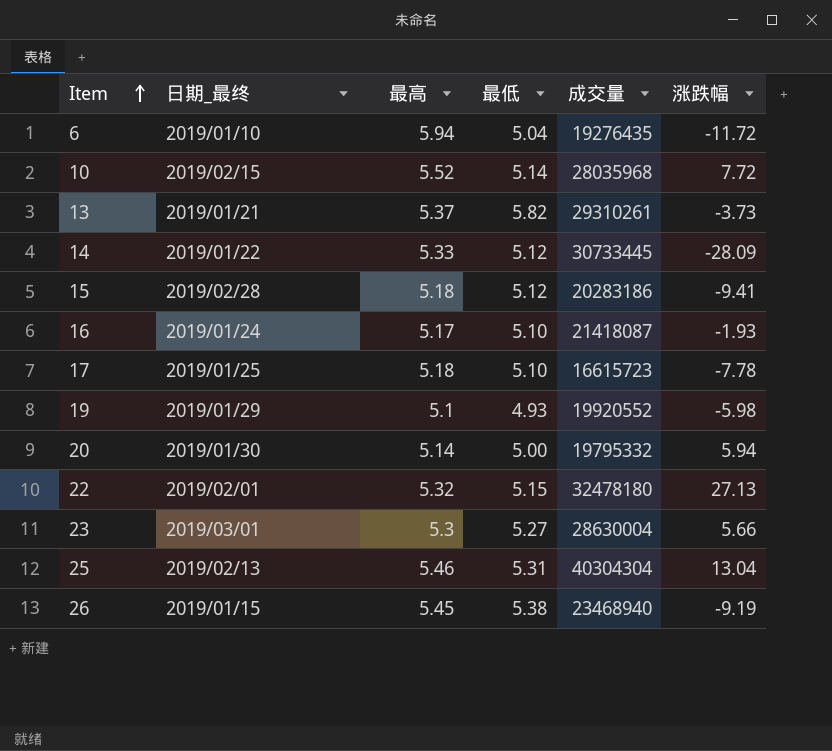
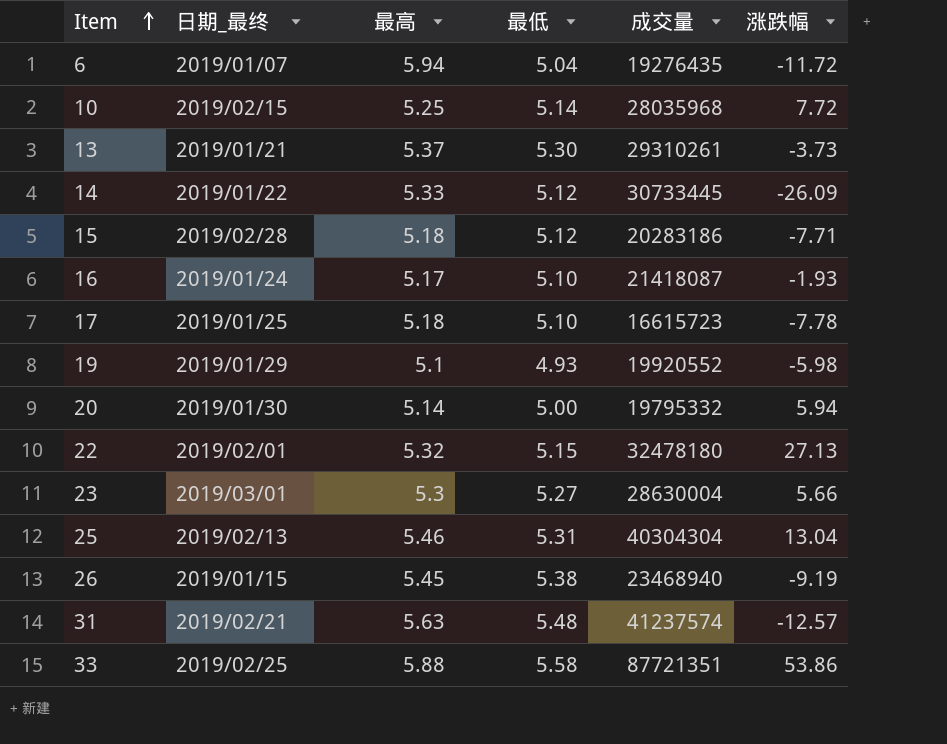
6 | 日期_最终: 2019/01/10 -> 2019/01/07
10 | 最高: 5.52 -> 5.25
13 | 最低: 5.82 -> 5.30
14 | 涨跌幅: -28.09 -> -26.09
15 | 涨跌幅: -9.41 -> -7.71
row 31: none -> 2019/02/21 | 5.63 | 5.48 | 41237574 | -12.57
row 33: none -> 2019/02/25 | 5.88 | 5.58 | 87721351 | 53.86

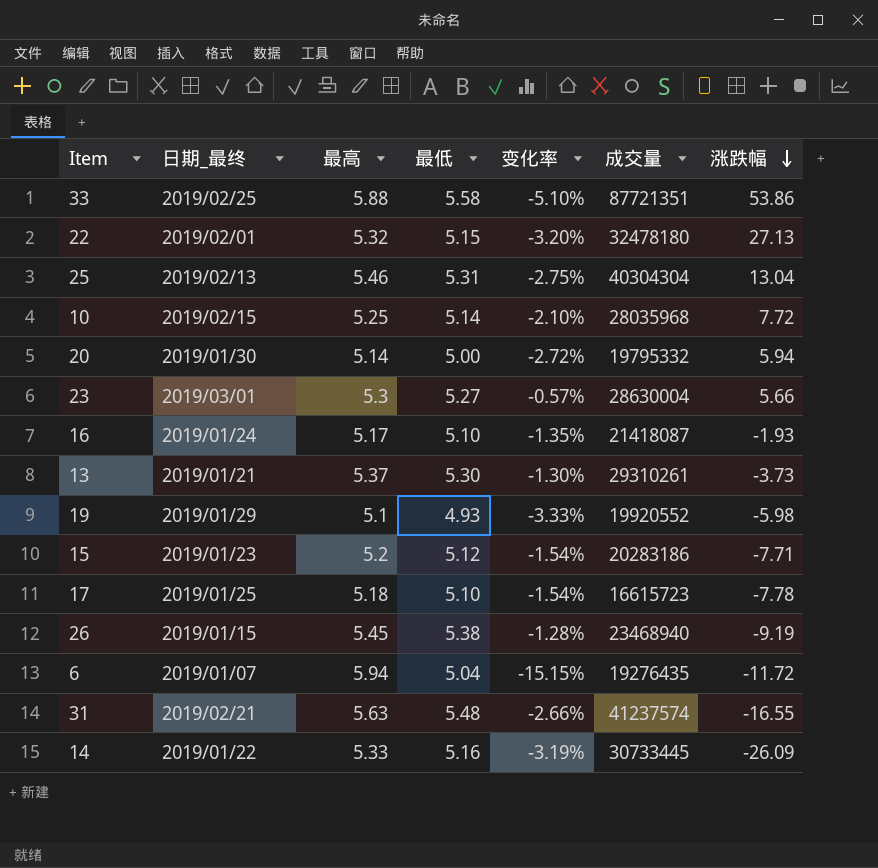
row order: Item ascending -> 涨跌幅 descending
column 变化率 | formula: none -> ([最低] - [最高]) / [最高]
15 | 日期_最终: 2019/02/28 -> 2019/01/23
15 | 最高: 5.18 -> 5.2
31 | 涨跌幅: -12.57 -> -16.55
14 | 最低: 5.12 -> 5.16

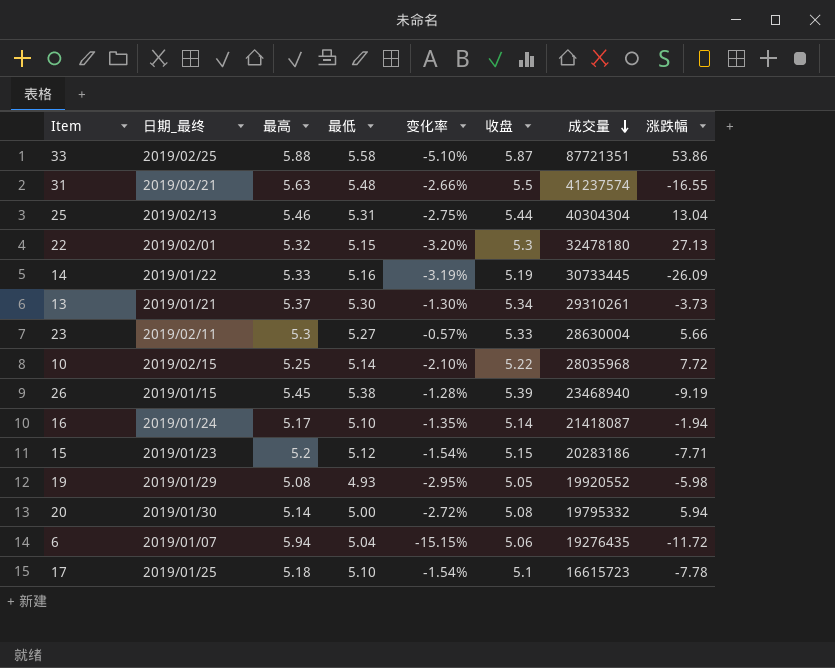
row order: 涨跌幅 descending -> 成交量 descending
column 收盘 | position: none -> 6
23 | 日期_最终: 2019/03/01 -> 2019/02/11
16 | 涨跌幅: -1.93 -> -1.94
19 | 最高: 5.1 -> 5.08
19 | 变化率: -3.33% -> -2.95%

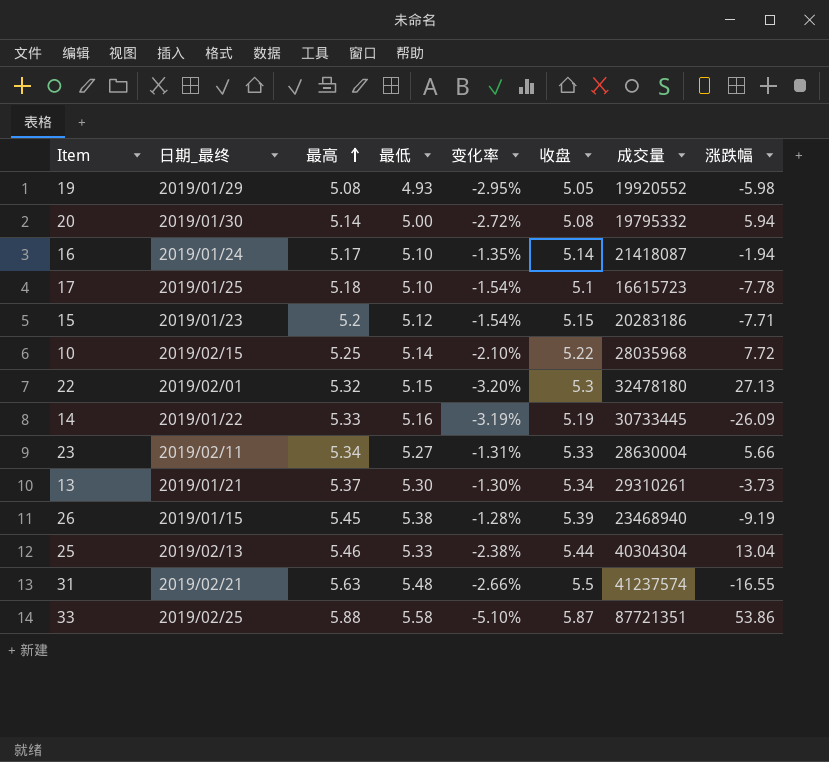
row order: 成交量 descending -> 最高 ascending
row 6: 2019/01/07 | 5.94 | 5.04 | -15.15% | 5.06 | 19276435 | -11.72 -> none
23 | 最高: 5.3 -> 5.34
23 | 变化率: -0.57% -> -1.31%
25 | 最低: 5.31 -> 5.33
25 | 变化率: -2.75% -> -2.38%

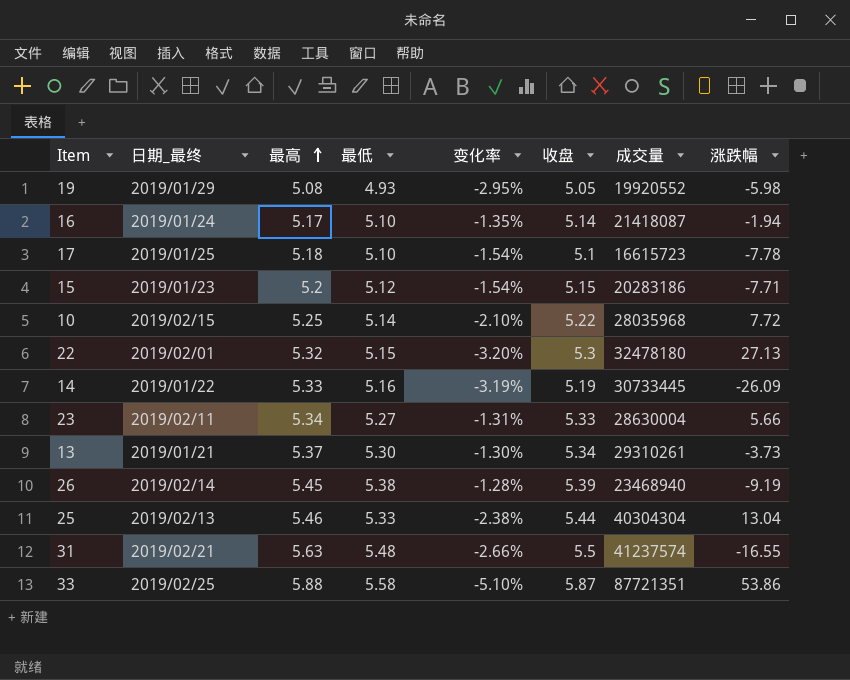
row 20: 2019/01/30 | 5.14 | 5.00 | -2.72% | 5.08 | 19795332 | 5.94 -> none
26 | 日期_最终: 2019/01/15 -> 2019/02/14

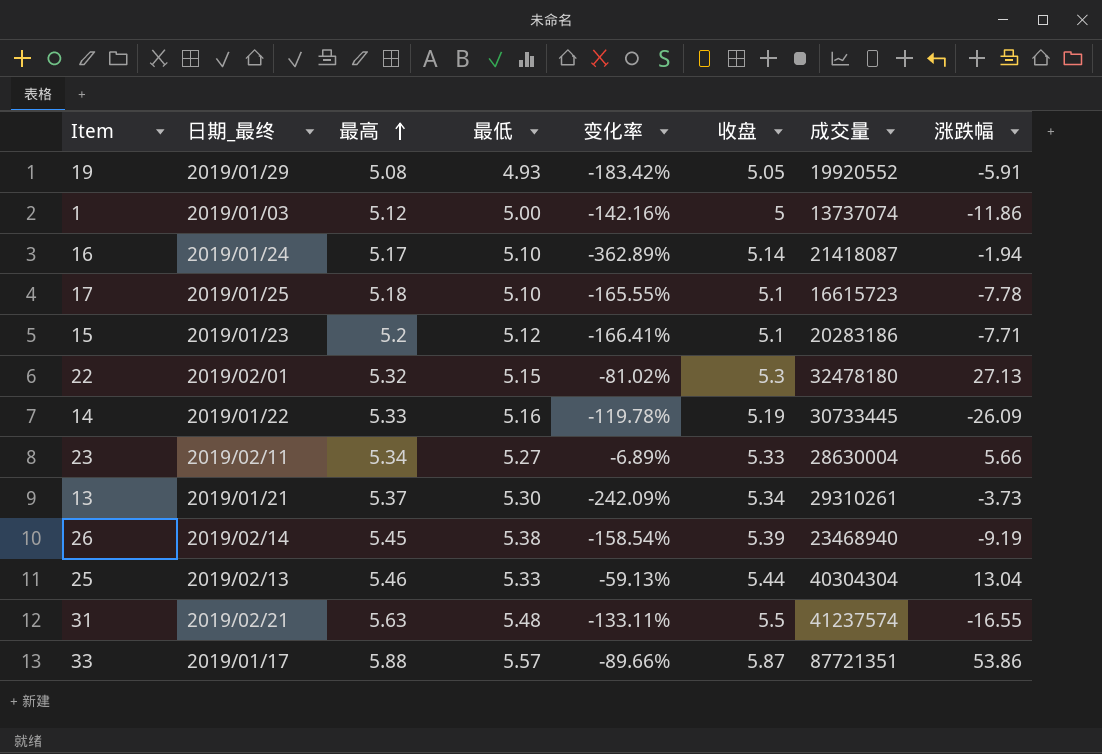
column 变化率 | formula: ([最低] - [最高]) / [最高] -> ([最低] - [涨跌幅]) / [涨跌幅]
row 10: 2019/02/15 | 5.25 | 5.14 | -2.10% | 5.22 | 28035968 | 7.72 -> none
19 | 涨跌幅: -5.98 -> -5.91
row 1: none -> 2019/01/03 | 5.12 | 5.00 | -142.16% | 5 | 13737074 | -11.86
15 | 收盘: 5.15 -> 5.1
33 | 日期_最终: 2019/02/25 -> 2019/01/17
33 | 最低: 5.58 -> 5.57

